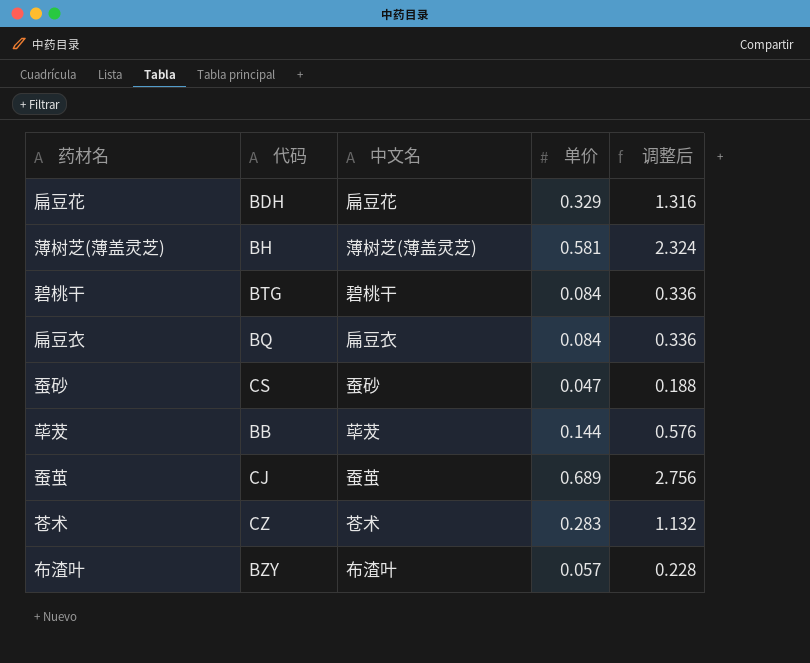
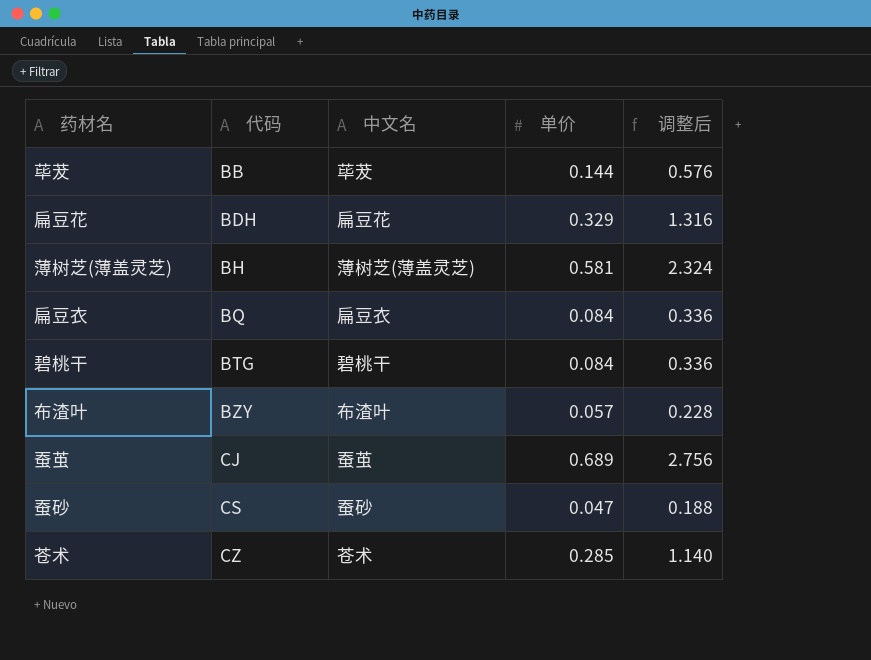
row order: none -> 代码 ascending
苍术 | 单价: 0.283 -> 0.285
苍术 | 调整后: 1.132 -> 1.140

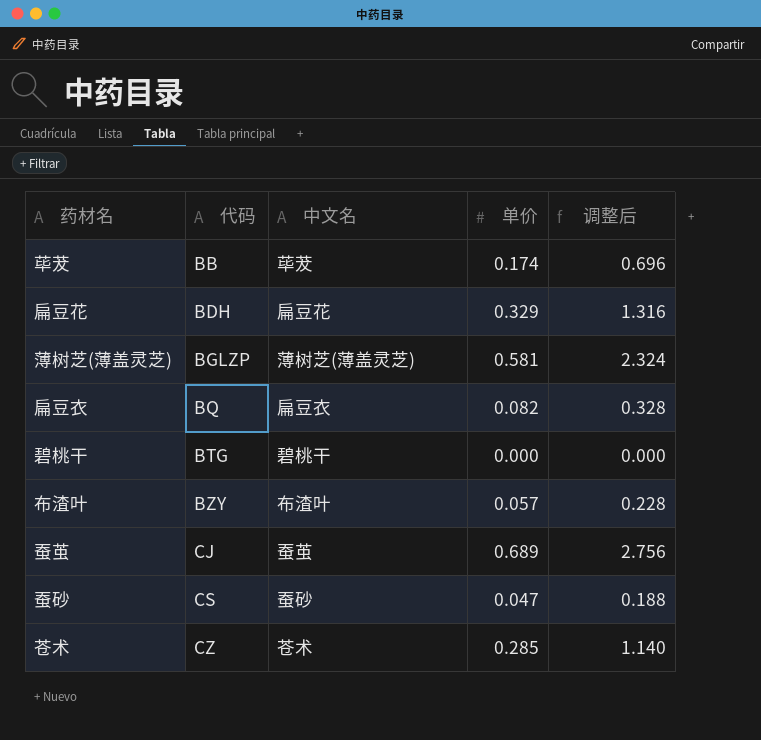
荜茇 | 单价: 0.144 -> 0.174
荜茇 | 调整后: 0.576 -> 0.696
薄树芝(薄盖灵芝) | 代码: BH -> BGLZP
扁豆衣 | 单价: 0.084 -> 0.082
扁豆衣 | 调整后: 0.336 -> 0.328
碧桃干 | 单价: 0.084 -> 0.000
碧桃干 | 调整后: 0.336 -> 0.000

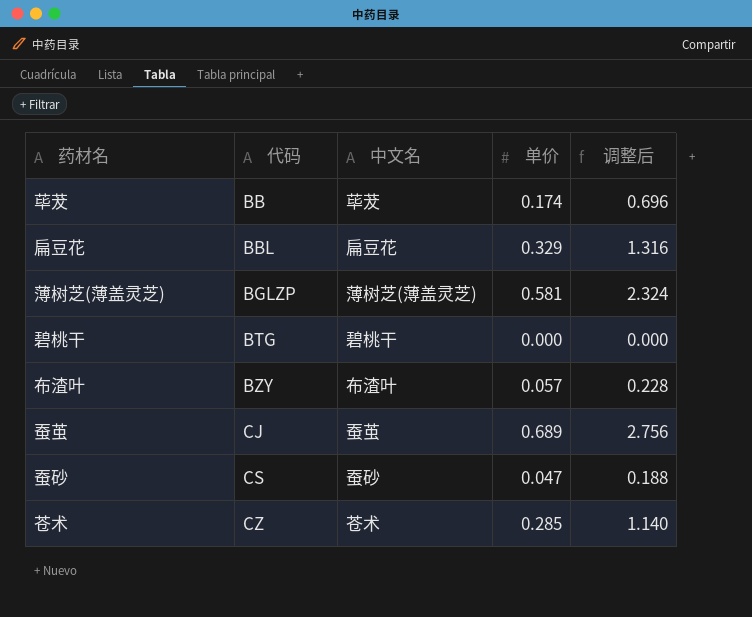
row 扁豆衣: BQ | 扁豆衣 | 0.082 | 0.328 -> none
扁豆花 | 代码: BDH -> BBL

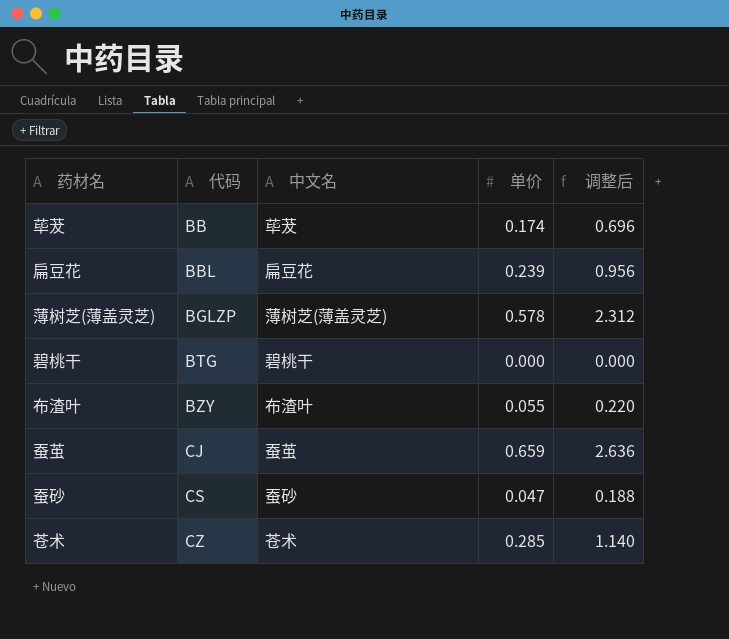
扁豆花 | 单价: 0.329 -> 0.239
扁豆花 | 调整后: 1.316 -> 0.956
薄树芝(薄盖灵芝) | 单价: 0.581 -> 0.578
薄树芝(薄盖灵芝) | 调整后: 2.324 -> 2.312
布渣叶 | 单价: 0.057 -> 0.055
布渣叶 | 调整后: 0.228 -> 0.220
蚕茧 | 单价: 0.689 -> 0.659
蚕茧 | 调整后: 2.756 -> 2.636

